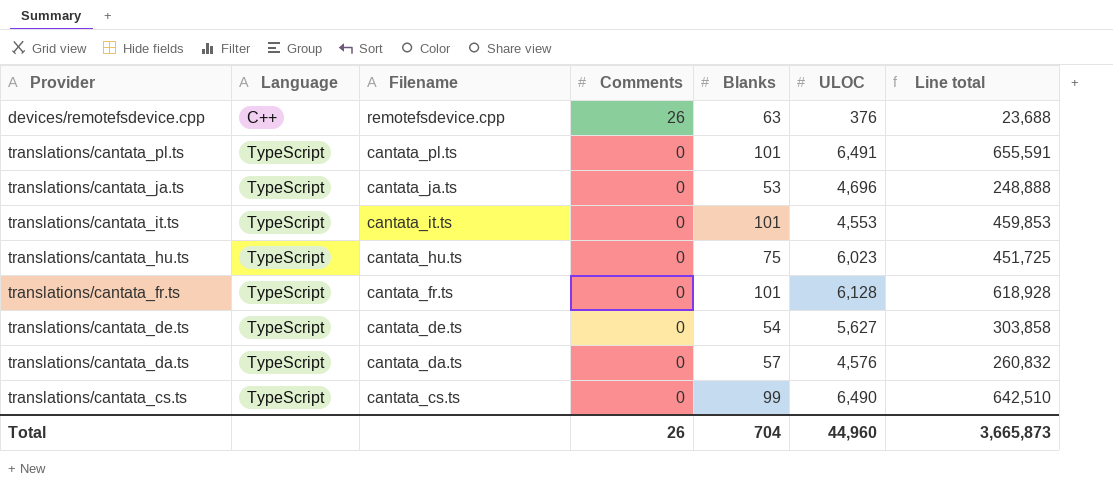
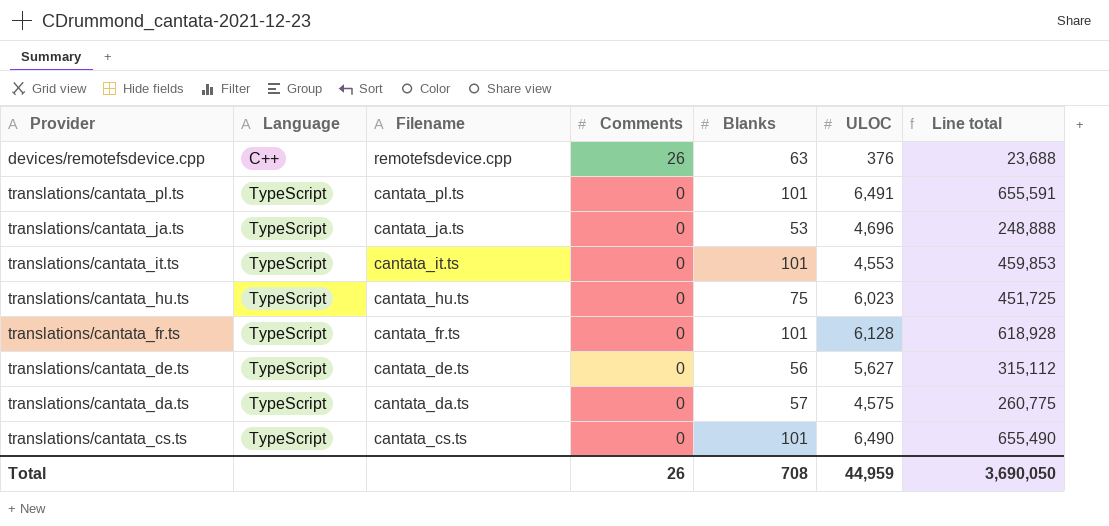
translations/cantata_de.ts | Blanks: 54 -> 56
translations/cantata_de.ts | Line total: 303,858 -> 315,112
translations/cantata_da.ts | ULOC: 4,576 -> 4,575
translations/cantata_da.ts | Line total: 260,832 -> 260,775
translations/cantata_cs.ts | Blanks: 99 -> 101
translations/cantata_cs.ts | Line total: 642,510 -> 655,490
Total | Blanks: 704 -> 708
Total | ULOC: 44,960 -> 44,959
Total | Line total: 3,665,873 -> 3,690,050

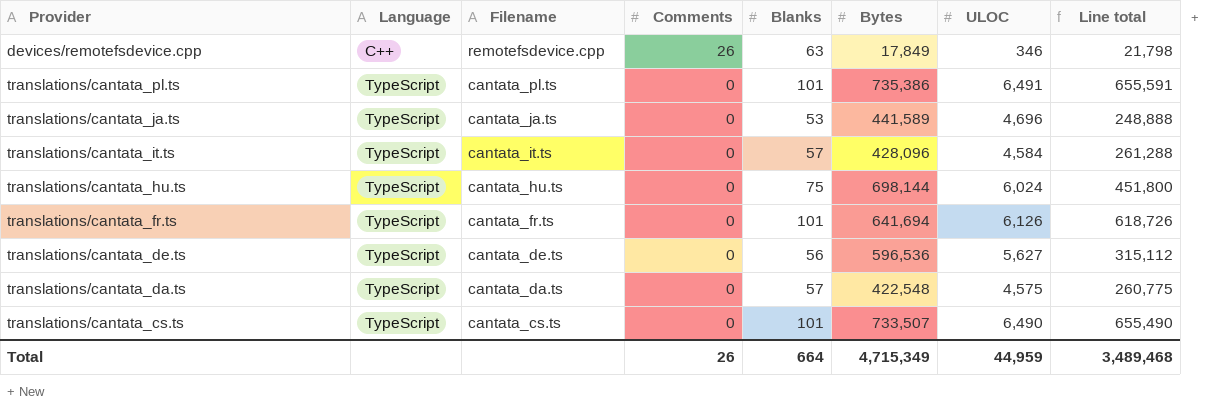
column Bytes | position: none -> 6
devices/remotefsdevice.cpp | ULOC: 376 -> 346
devices/remotefsdevice.cpp | Line total: 23,688 -> 21,798
translations/cantata_it.ts | Blanks: 101 -> 57
translations/cantata_it.ts | ULOC: 4,553 -> 4,584
translations/cantata_it.ts | Line total: 459,853 -> 261,288
translations/cantata_hu.ts | ULOC: 6,023 -> 6,024
translations/cantata_hu.ts | Line total: 451,725 -> 451,800
translations/cantata_fr.ts | ULOC: 6,128 -> 6,126
translations/cantata_fr.ts | Line total: 618,928 -> 618,726
Total | Blanks: 708 -> 664
Total | Line total: 3,690,050 -> 3,489,468

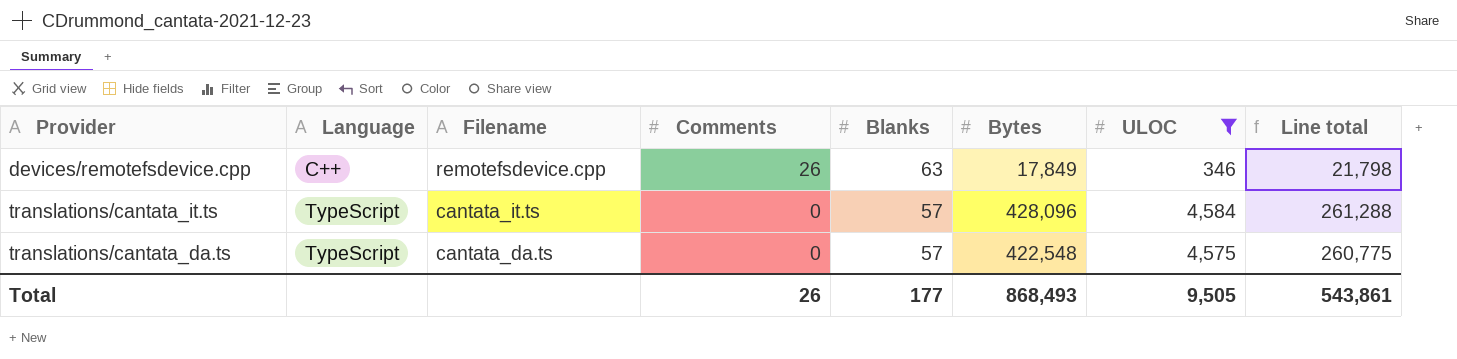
filter: none -> ULOC <= 4,584
Total | Blanks: 664 -> 177
Total | Bytes: 4,715,349 -> 868,493
Total | ULOC: 44,959 -> 9,505
Total | Line total: 3,489,468 -> 543,861

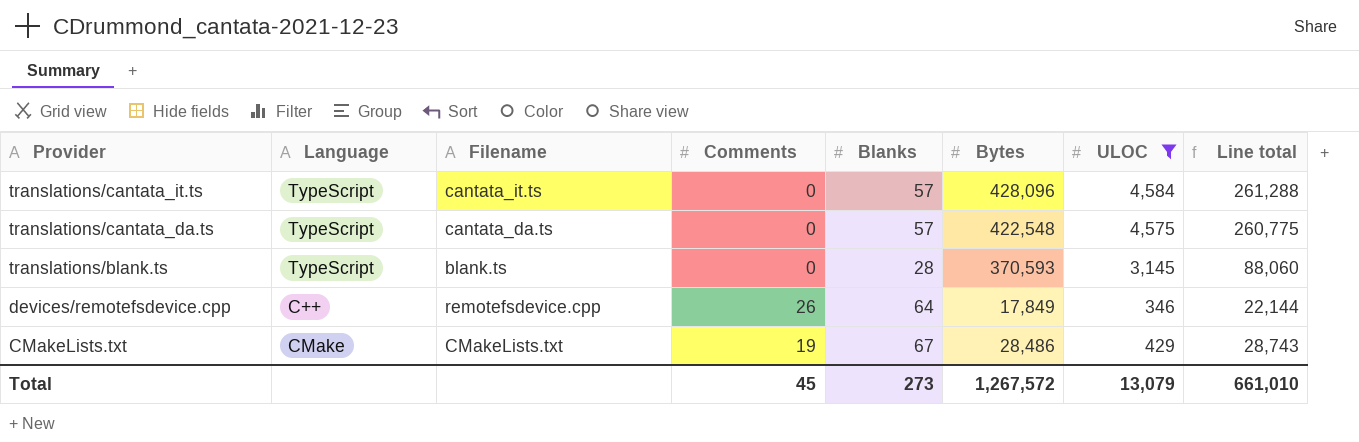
row order: Language ascending -> Provider descending
row translations/blank.ts: none -> TypeScript | blank.ts | 0 | 28 | 370,593 | 3,145 | 88,060
devices/remotefsdevice.cpp | Blanks: 63 -> 64
devices/remotefsdevice.cpp | Line total: 21,798 -> 22,144
row CMakeLists.txt: none -> CMake | CMakeLists.txt | 19 | 67 | 28,486 | 429 | 28,743
Total | Comments: 26 -> 45
Total | Blanks: 177 -> 273
Total | Bytes: 868,493 -> 1,267,572
Total | ULOC: 9,505 -> 13,079
Total | Line total: 543,861 -> 661,010

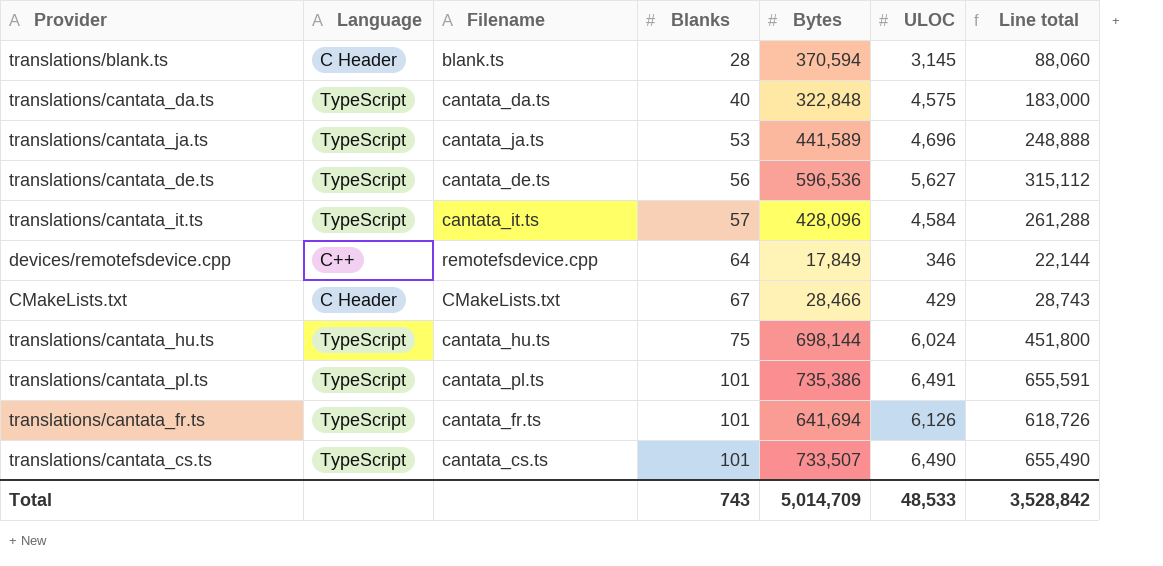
filter: ULOC <= 4,584 -> none
row order: Provider descending -> Blanks ascending
column Comments | position: 4 -> none
translations/blank.ts | Language: TypeScript -> C Header
translations/blank.ts | Bytes: 370,593 -> 370,594
translations/cantata_da.ts | Blanks: 57 -> 40
translations/cantata_da.ts | Bytes: 422,548 -> 322,848
translations/cantata_da.ts | Line total: 260,775 -> 183,000
CMakeLists.txt | Language: CMake -> C Header
CMakeLists.txt | Bytes: 28,486 -> 28,466
Total | Blanks: 273 -> 743
Total | Bytes: 1,267,572 -> 5,014,709
Total | ULOC: 13,079 -> 48,533
Total | Line total: 661,010 -> 3,528,842

